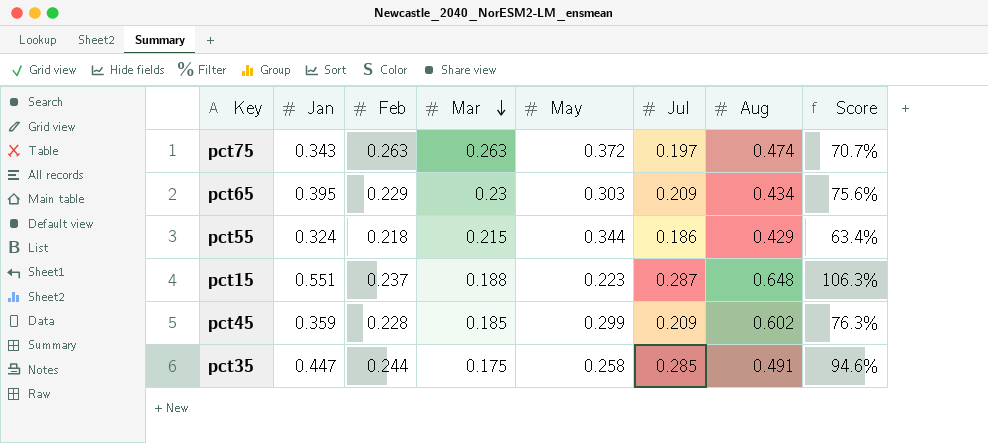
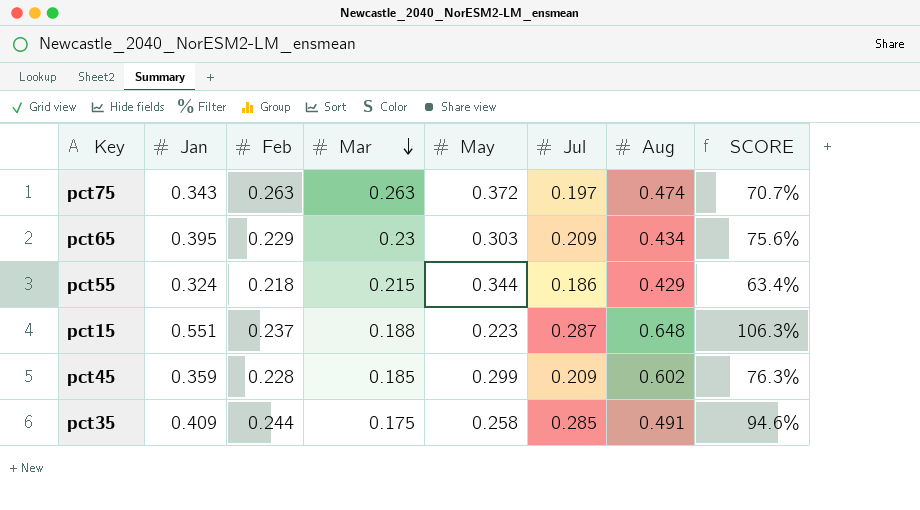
column name: Score -> SCORE
pct35 | Jan: 0.447 -> 0.409

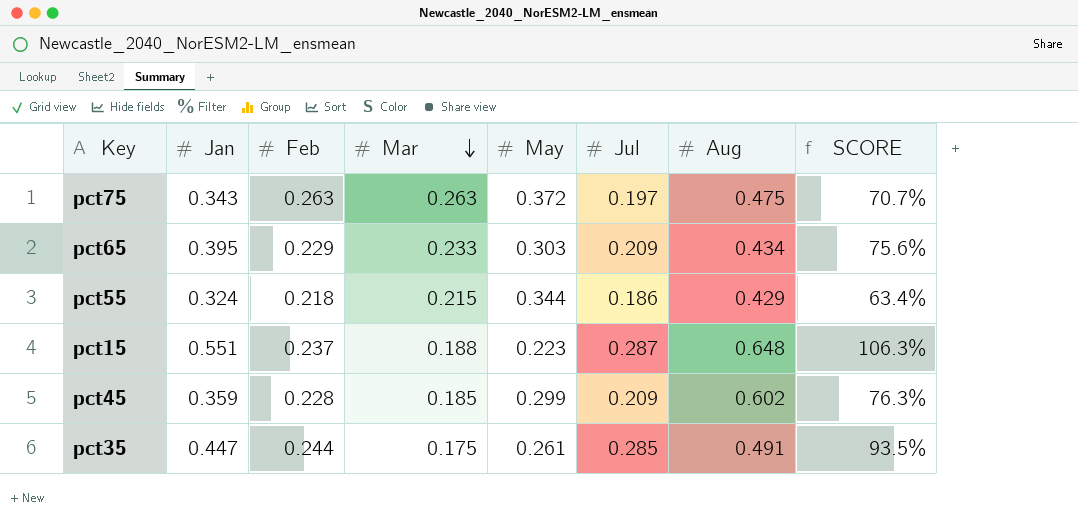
pct75 | Aug: 0.474 -> 0.475
pct65 | Mar: 0.23 -> 0.233
pct35 | Jan: 0.409 -> 0.447
pct35 | May: 0.258 -> 0.261
pct35 | SCORE: 94.6% -> 93.5%

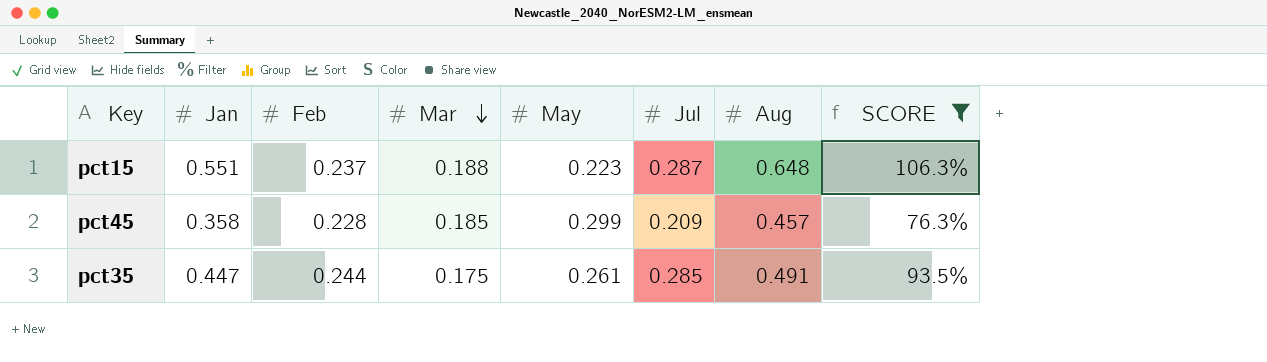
filter: none -> SCORE >= 76.3%
pct45 | Jan: 0.359 -> 0.358
pct45 | Aug: 0.602 -> 0.457

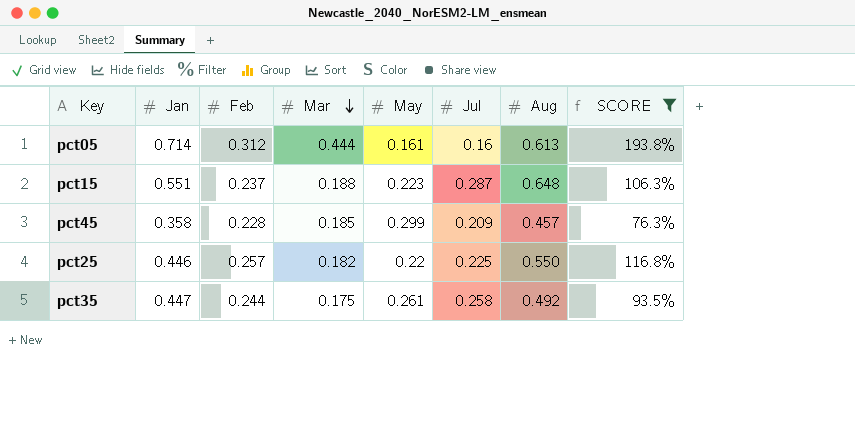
row pct05: none -> 0.714 | 0.312 | 0.444 | 0.161 | 0.16 | 0.613 | 193.8%
row pct25: none -> 0.446 | 0.257 | 0.182 | 0.22 | 0.225 | 0.550 | 116.8%
pct35 | Jul: 0.285 -> 0.258
pct35 | Aug: 0.491 -> 0.492

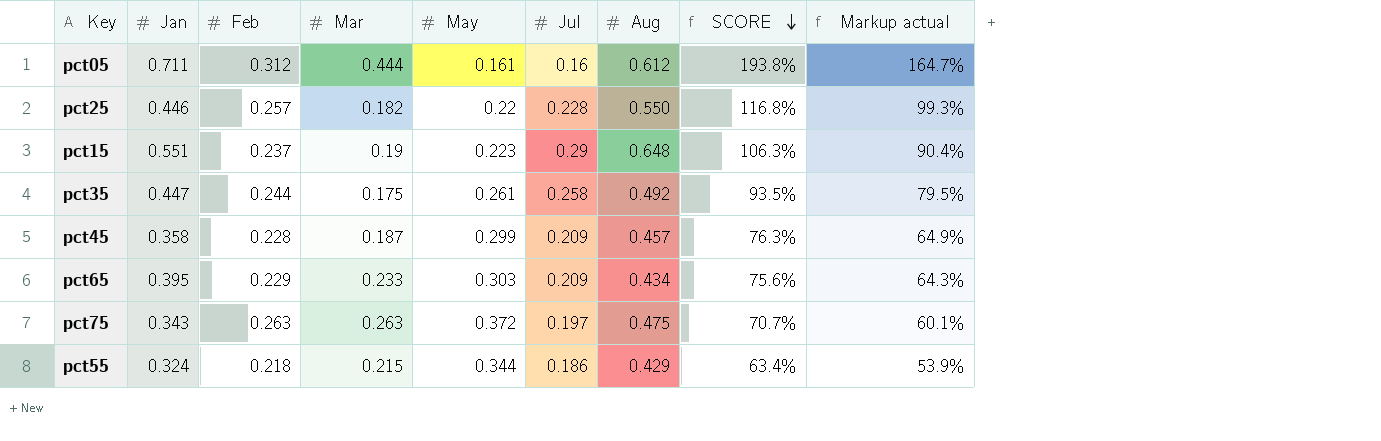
filter: SCORE >= 76.3% -> none
row order: Mar descending -> SCORE descending
column Markup actual | formula: none -> [SCORE] * 0.85
pct05 | Jan: 0.714 -> 0.711
pct05 | Aug: 0.613 -> 0.612
pct25 | Jul: 0.225 -> 0.228
pct15 | Mar: 0.188 -> 0.19
pct15 | Jul: 0.287 -> 0.29
pct45 | Mar: 0.185 -> 0.187

